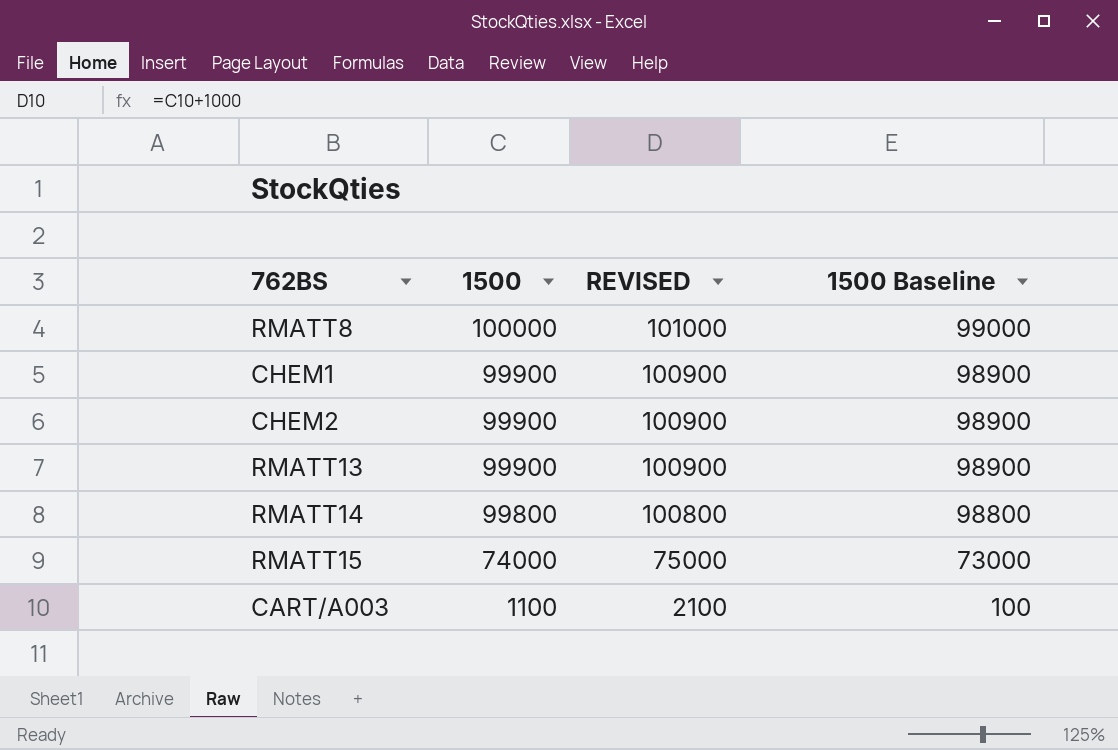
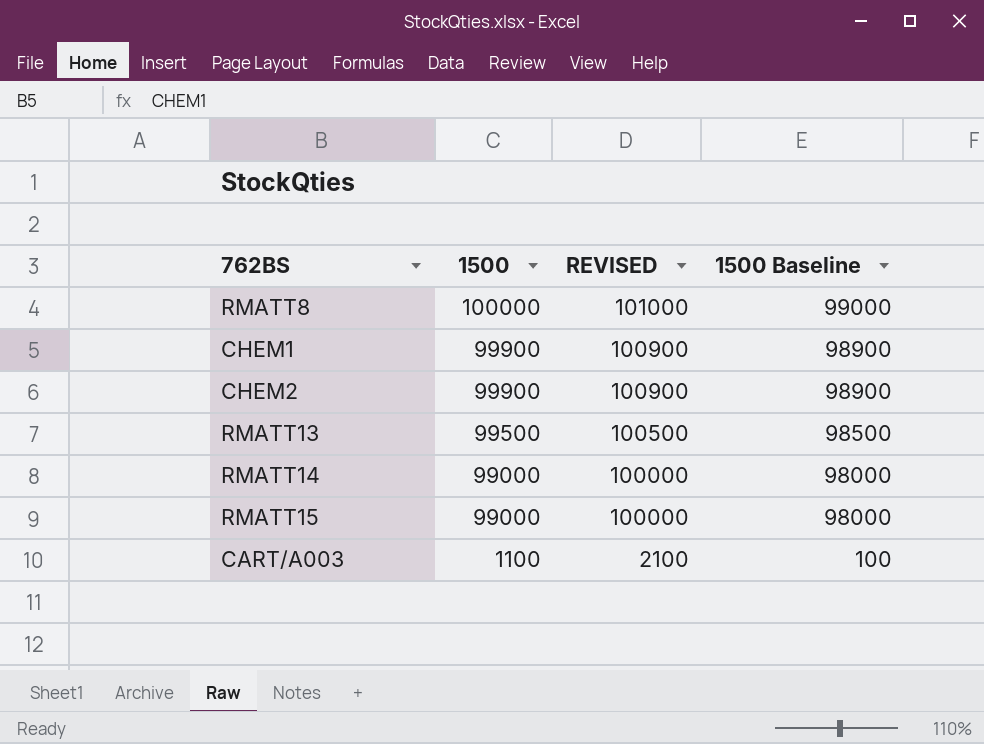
RMATT13 | 1500: 99900 -> 99500
RMATT13 | REVISED: 100900 -> 100500
RMATT13 | 1500 Baseline: 98900 -> 98500
RMATT14 | 1500: 99800 -> 99000
RMATT14 | REVISED: 100800 -> 100000
RMATT14 | 1500 Baseline: 98800 -> 98000
RMATT15 | 1500: 74000 -> 99000
RMATT15 | REVISED: 75000 -> 100000
RMATT15 | 1500 Baseline: 73000 -> 98000

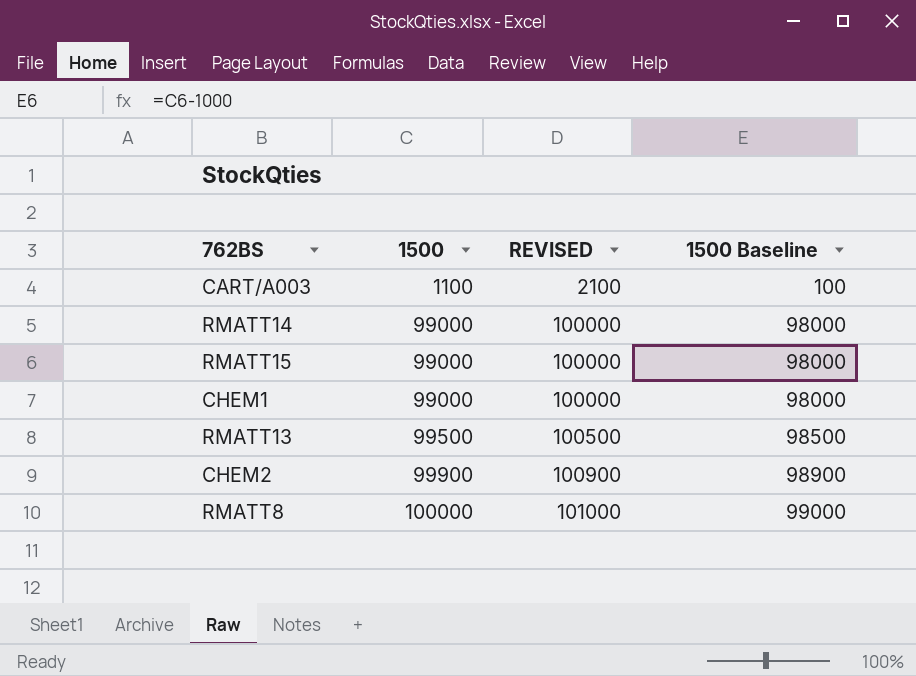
row order: 1500 descending -> 1500 ascending
CHEM1 | 1500: 99900 -> 99000
CHEM1 | REVISED: 100900 -> 100000
CHEM1 | 1500 Baseline: 98900 -> 98000

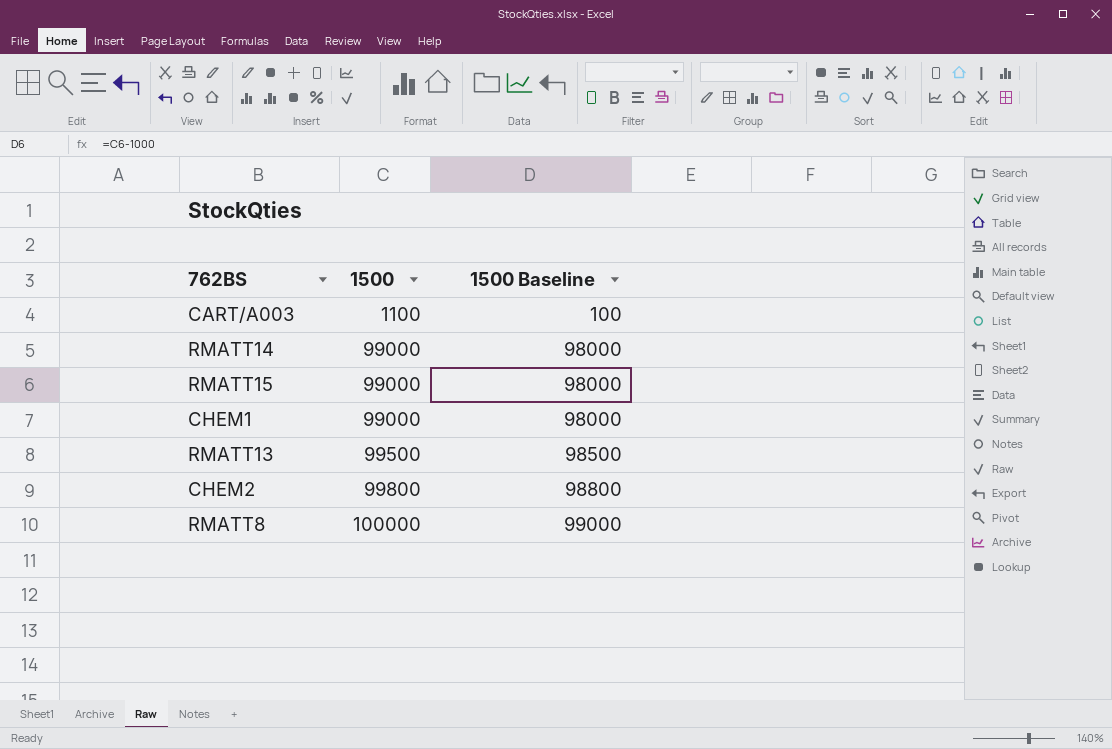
column REVISED | formula: [1500] + 1000 -> none
CHEM2 | 1500: 99900 -> 99800
CHEM2 | 1500 Baseline: 98900 -> 98800

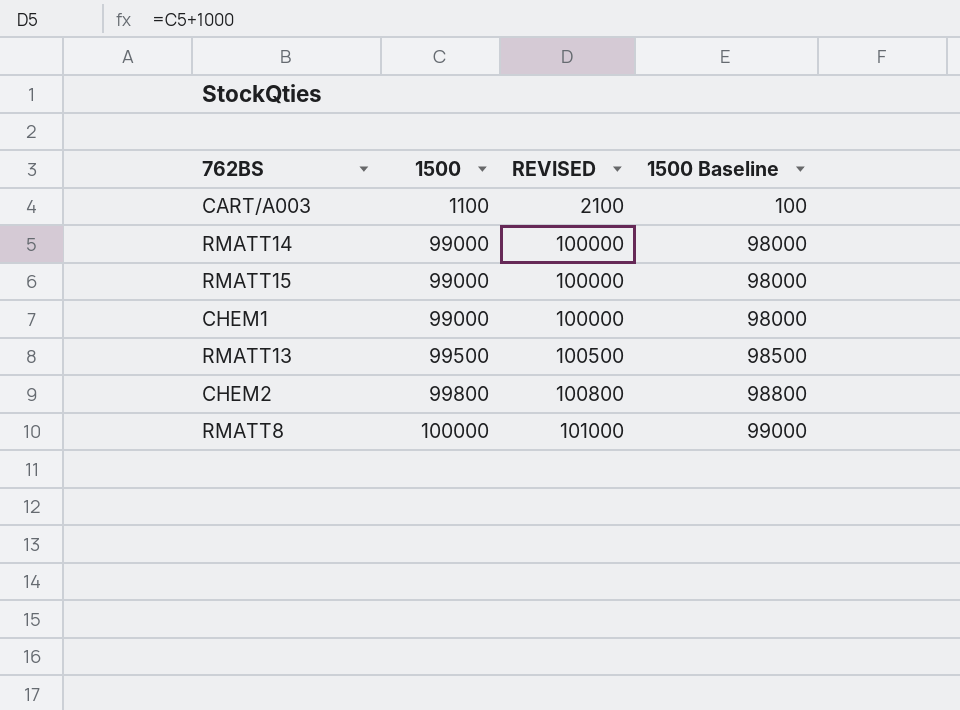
column REVISED | formula: none -> [1500] + 1000

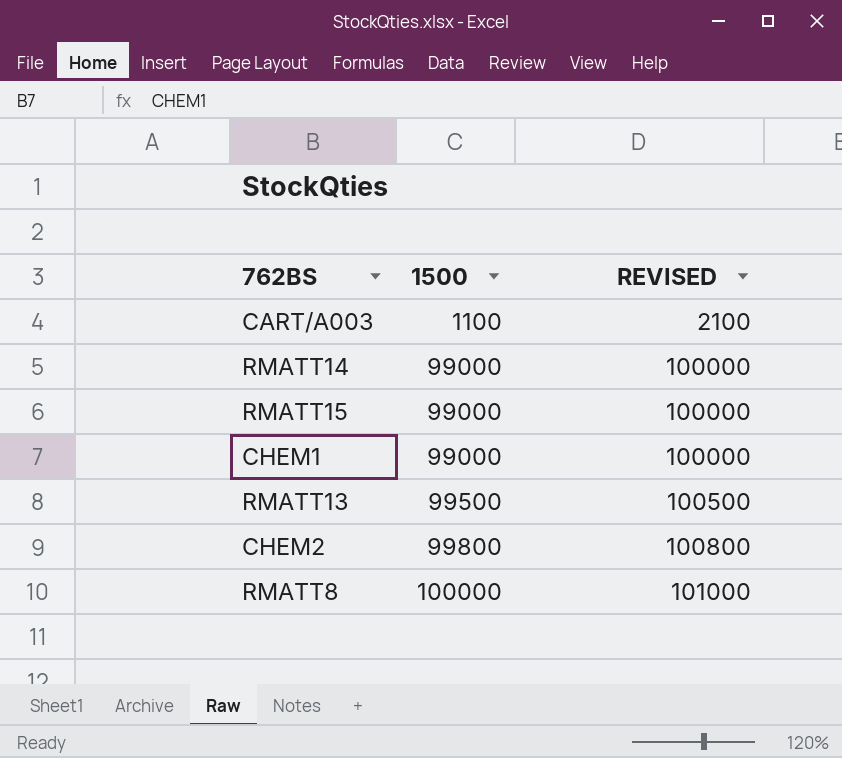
column 1500 Baseline | formula: [1500] - 1000 -> none

